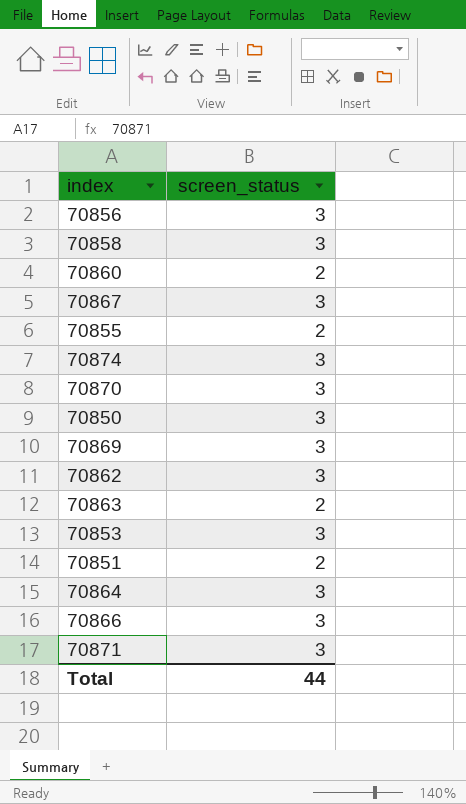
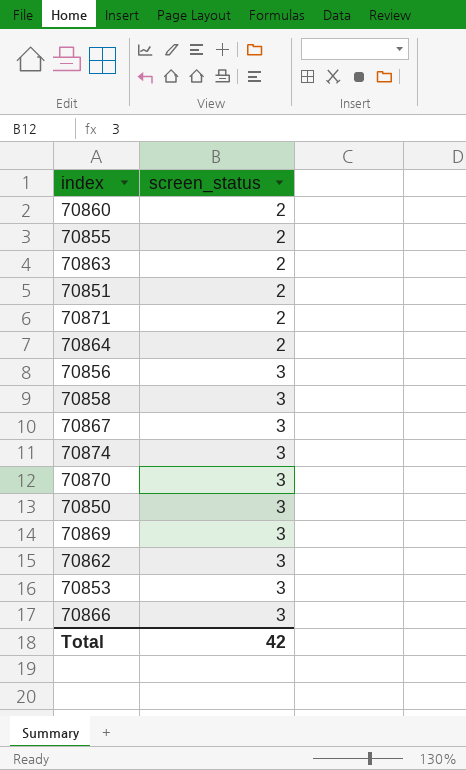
row order: none -> screen_status ascending
70871 | screen_status: 3 -> 2
70864 | screen_status: 3 -> 2
Total | screen_status: 44 -> 42

